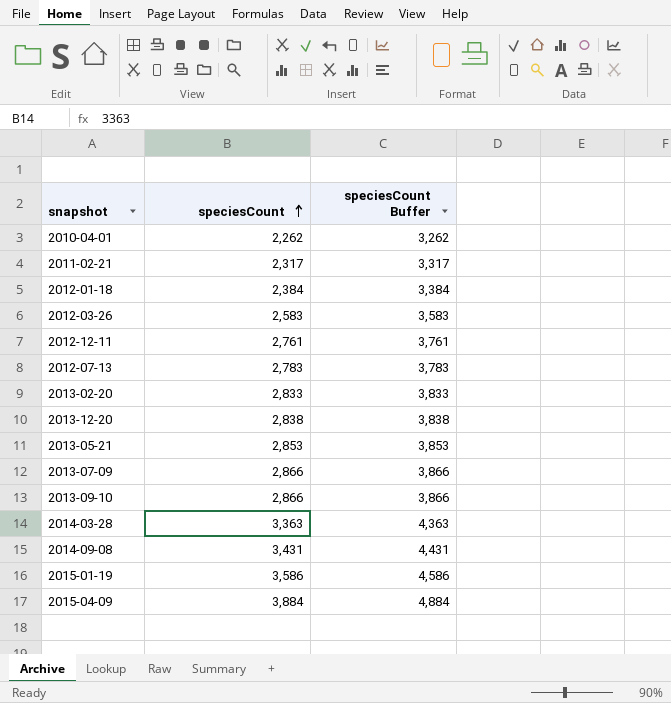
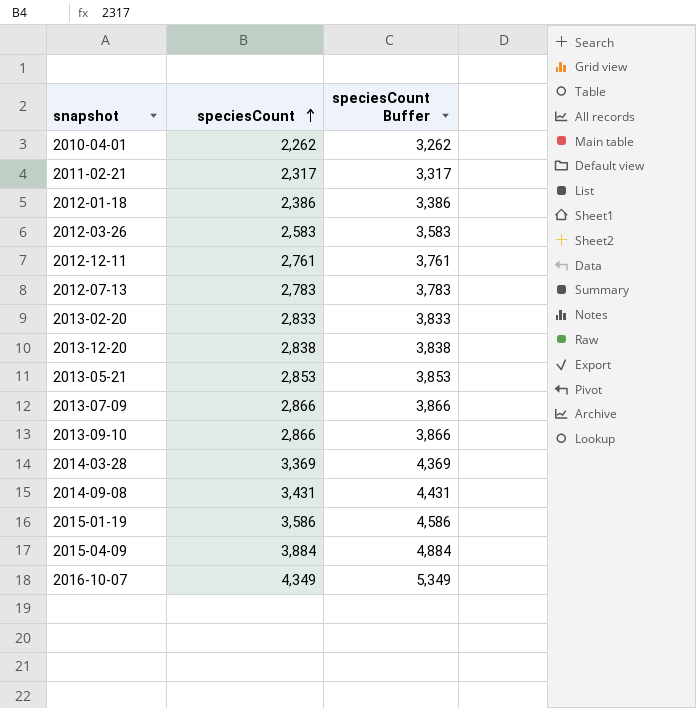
2012-01-18 | speciesCount: 2,384 -> 2,386
2012-01-18 | speciesCount Buffer: 3,384 -> 3,386
2014-03-28 | speciesCount: 3,363 -> 3,369
2014-03-28 | speciesCount Buffer: 4,363 -> 4,369
row 2016-10-07: none -> 4,349 | 5,349

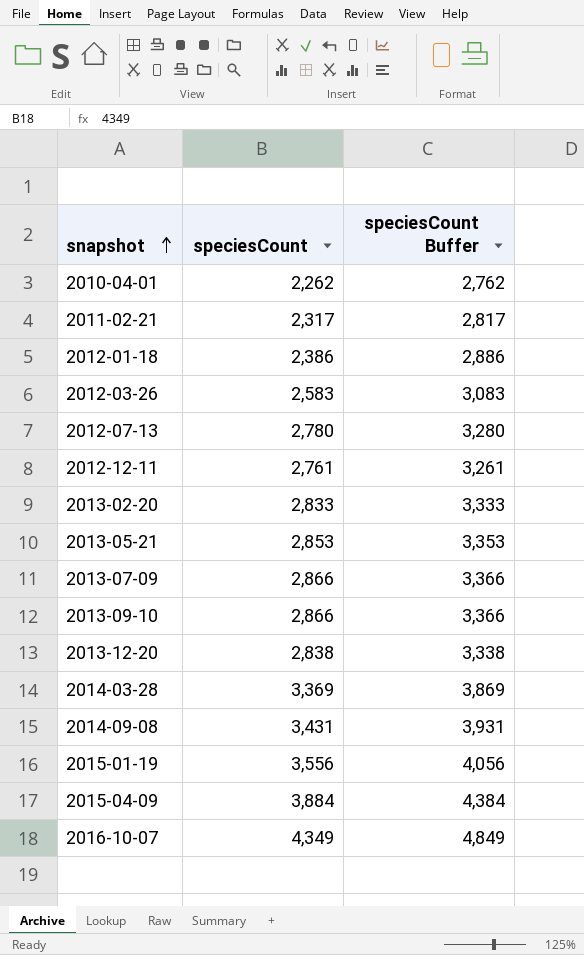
row order: speciesCount ascending -> snapshot ascending
column speciesCount Buffer | formula: [speciesCount] + 1000 -> [speciesCount] + 500
2012-07-13 | speciesCount: 2,783 -> 2,780
2015-01-19 | speciesCount: 3,586 -> 3,556

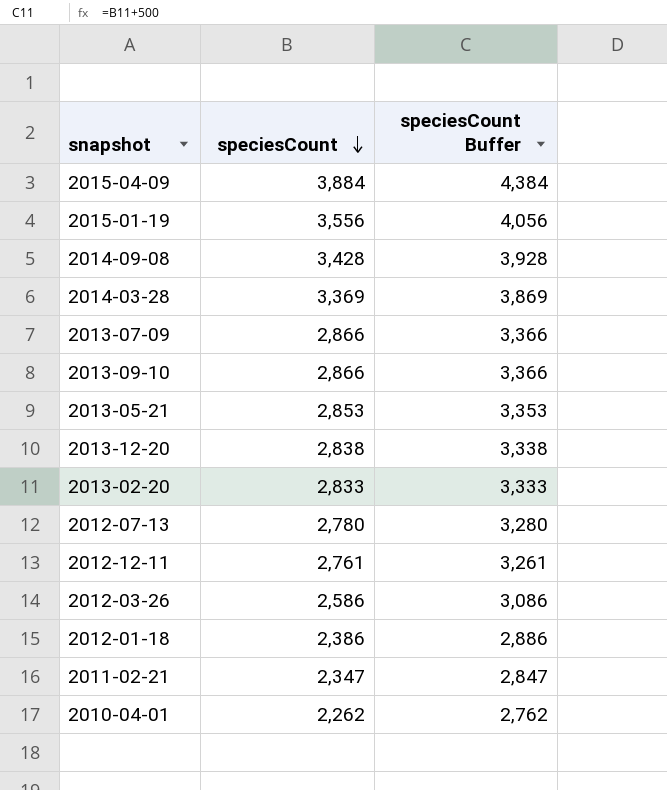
row order: snapshot ascending -> speciesCount descending
row 2016-10-07: 4,349 | 4,849 -> none
2014-09-08 | speciesCount: 3,431 -> 3,428
2014-09-08 | speciesCount Buffer: 3,931 -> 3,928
2012-03-26 | speciesCount: 2,583 -> 2,586
2012-03-26 | speciesCount Buffer: 3,083 -> 3,086
2011-02-21 | speciesCount: 2,317 -> 2,347
2011-02-21 | speciesCount Buffer: 2,817 -> 2,847

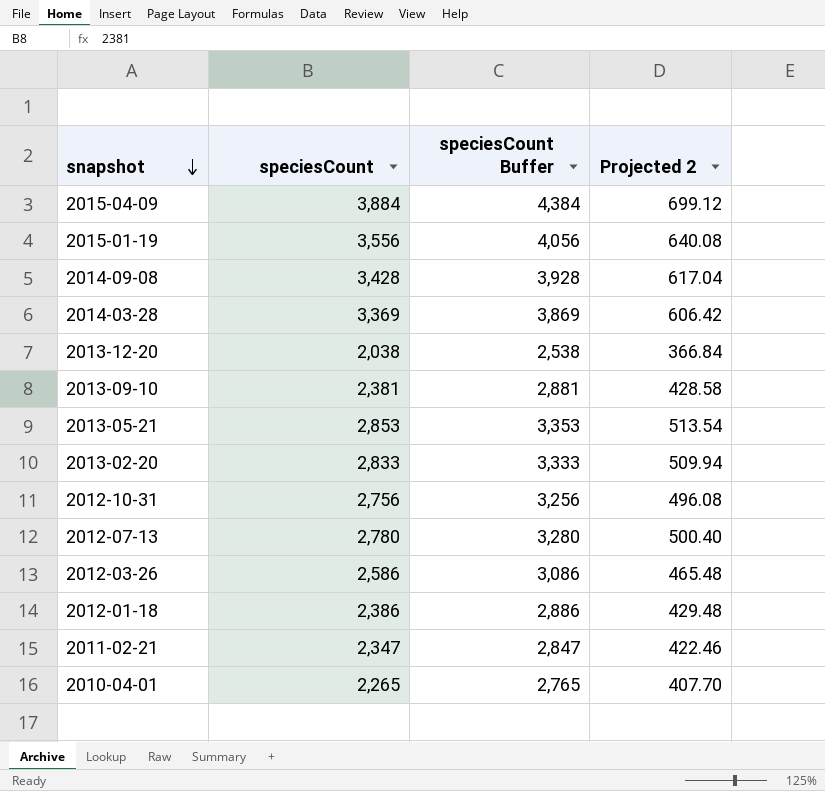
row order: speciesCount descending -> snapshot descending
column Projected 2 | formula: none -> [speciesCount] * 0.18
row 2013-07-09: 2,866 | 3,366 -> none
row 2012-12-11: 2,761 | 3,261 -> none
2013-12-20 | speciesCount: 2,838 -> 2,038
2013-12-20 | speciesCount Buffer: 3,338 -> 2,538
2013-09-10 | speciesCount: 2,866 -> 2,381
2013-09-10 | speciesCount Buffer: 3,366 -> 2,881
row 2012-10-31: none -> 2,756 | 3,256 | 496.08
2010-04-01 | speciesCount: 2,262 -> 2,265
2010-04-01 | speciesCount Buffer: 2,762 -> 2,765

